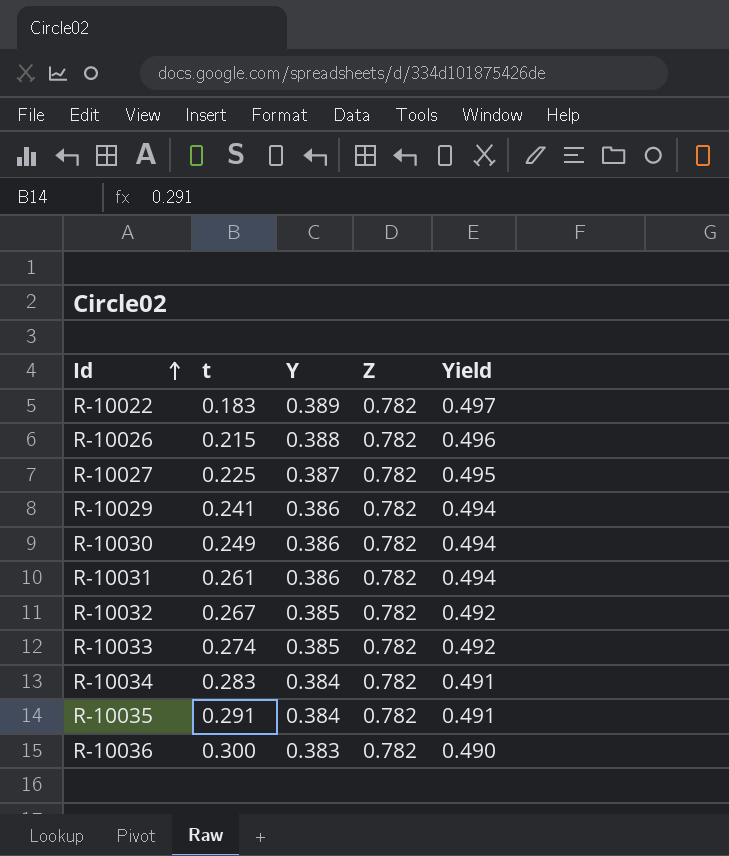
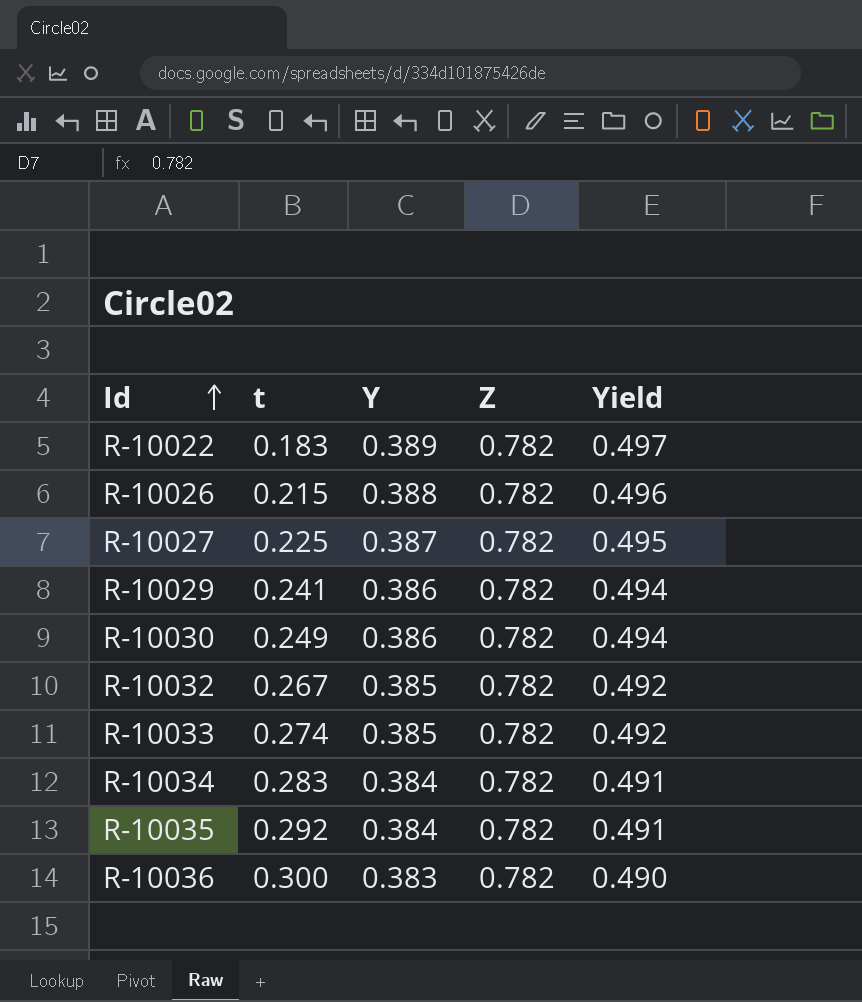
row R-10031: 0.261 | 0.386 | 0.782 | 0.494 -> none
R-10035 | t: 0.291 -> 0.292

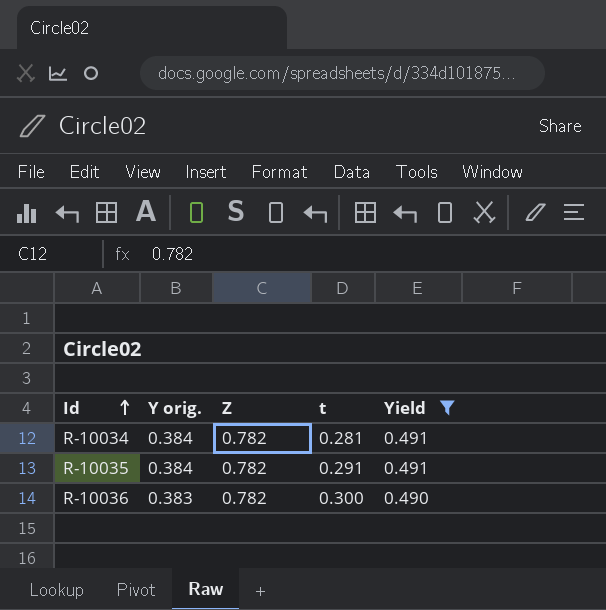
filter: none -> Yield <= 0.491
column name: Y -> Y orig.
column t | position: 2 -> 4
R-10034 | t: 0.283 -> 0.281
R-10035 | t: 0.292 -> 0.291

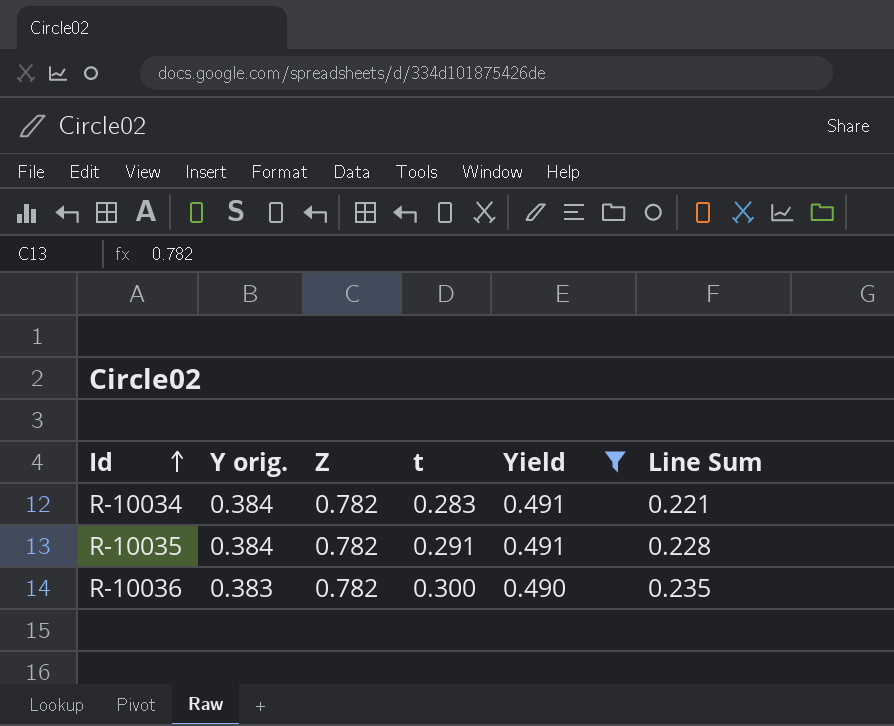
column Line Sum | formula: none -> [Z] * [t]
R-10034 | t: 0.281 -> 0.283

